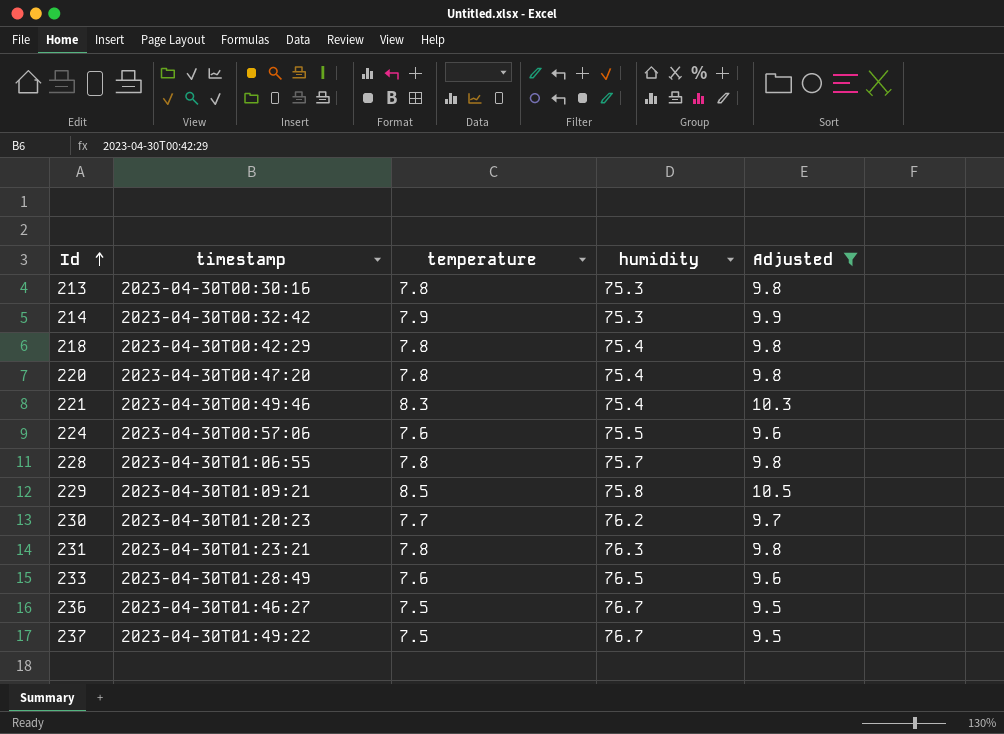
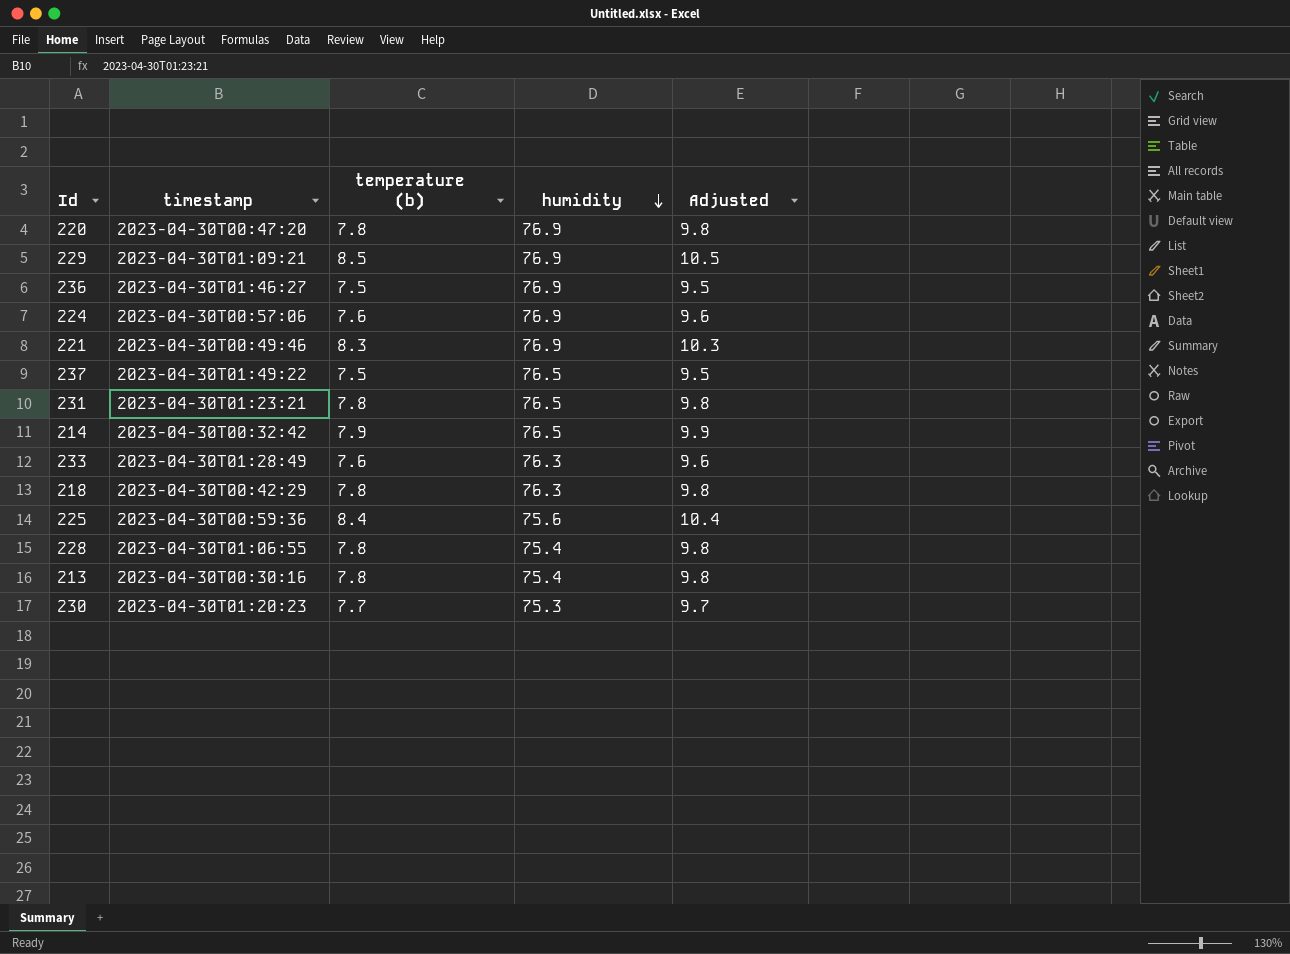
filter: Adjusted != 10.4 -> none
row order: Id ascending -> humidity descending
column name: temperature -> temperature (b)
220 | humidity: 75.4 -> 76.9
229 | humidity: 75.8 -> 76.9
236 | humidity: 76.7 -> 76.9
224 | humidity: 75.5 -> 76.9
221 | humidity: 75.4 -> 76.9
237 | humidity: 76.7 -> 76.5
231 | humidity: 76.3 -> 76.5
214 | humidity: 75.3 -> 76.5
233 | humidity: 76.5 -> 76.3
218 | humidity: 75.4 -> 76.3
228 | humidity: 75.7 -> 75.4
213 | humidity: 75.3 -> 75.4
230 | humidity: 76.2 -> 75.3

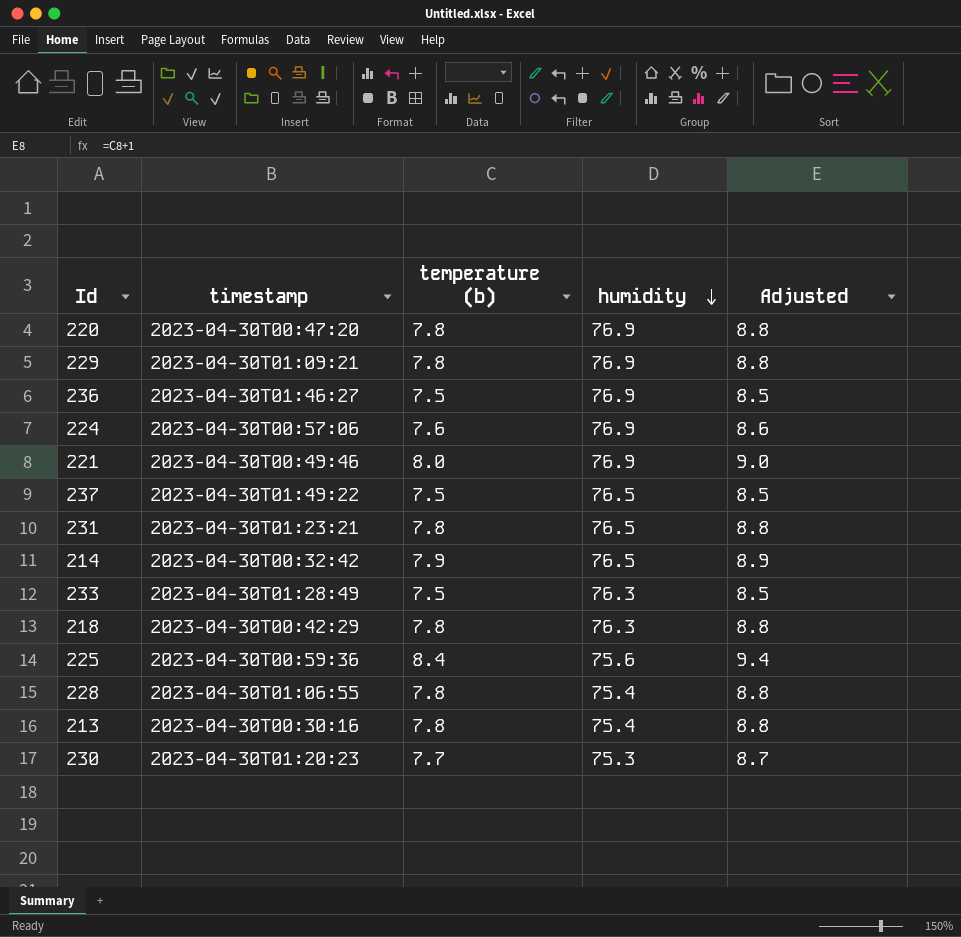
column Adjusted | formula: [temperature (b)] + 2 -> [temperature (b)] + 1
229 | temperature (b): 8.5 -> 7.8
221 | temperature (b): 8.3 -> 8.0
233 | temperature (b): 7.6 -> 7.5

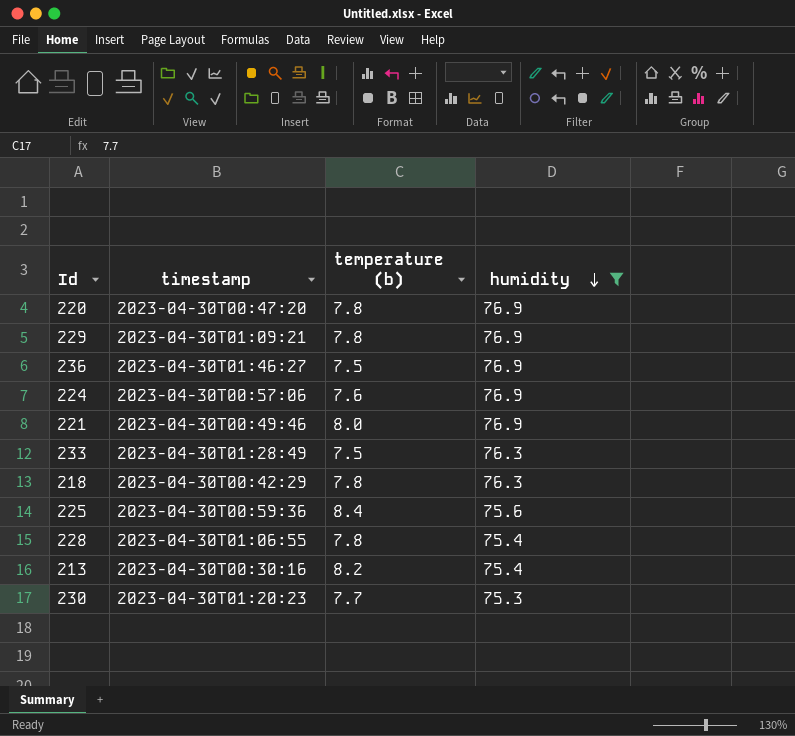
filter: none -> humidity != 76.5
column Adjusted | formula: [temperature (b)] + 1 -> none
213 | temperature (b): 7.8 -> 8.2

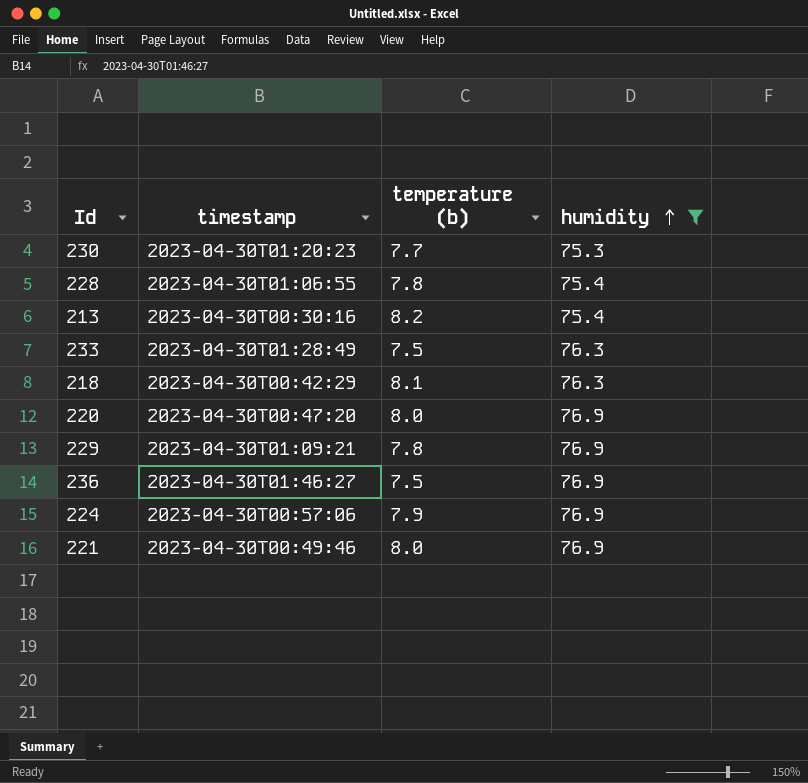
row order: humidity descending -> humidity ascending
row 225: 2023-04-30T00:59:36 | 8.4 | 75.6 -> none
218 | temperature (b): 7.8 -> 8.1
220 | temperature (b): 7.8 -> 8.0
224 | temperature (b): 7.6 -> 7.9

